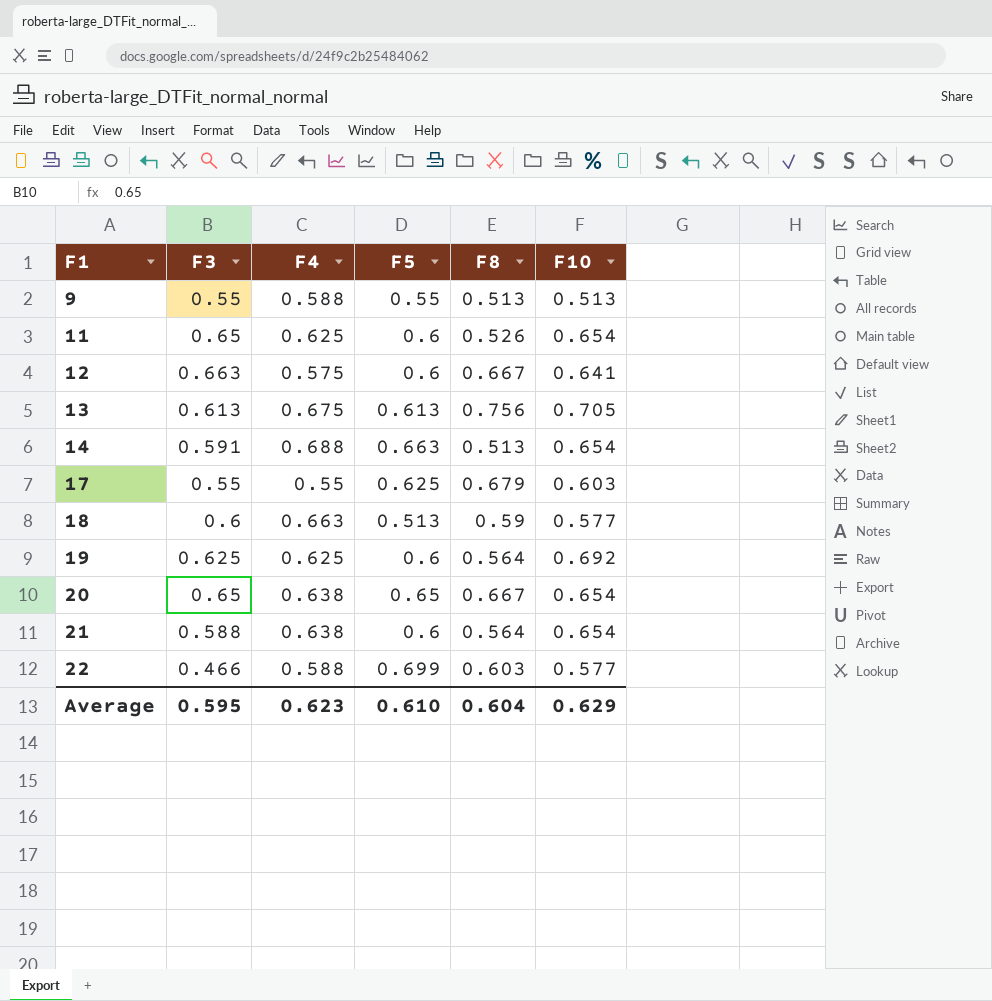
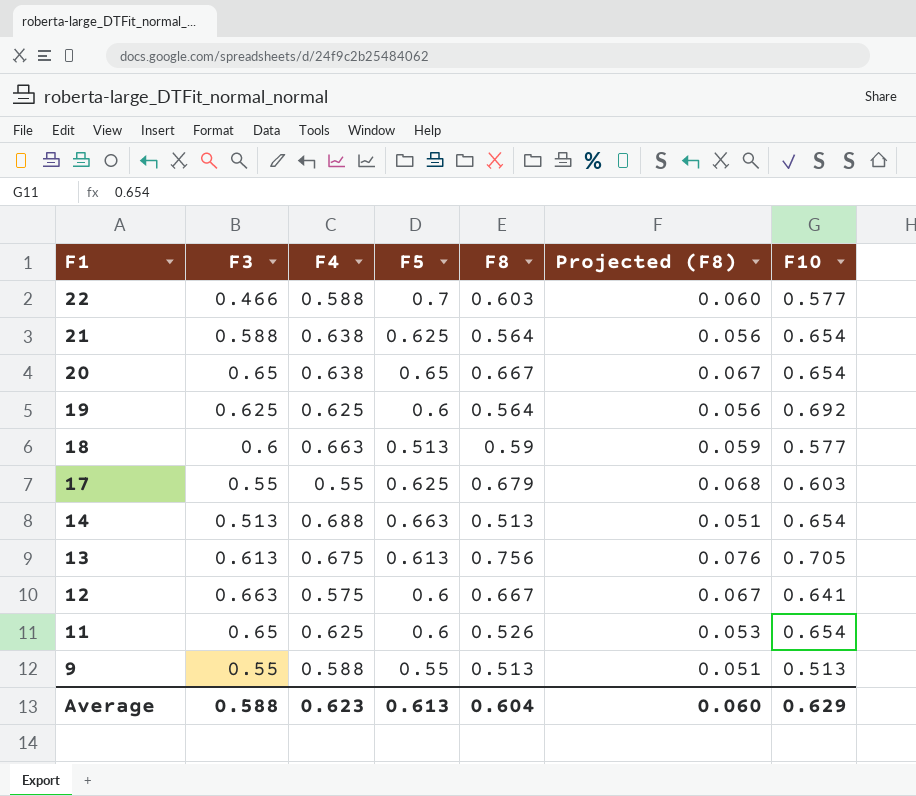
row order: F1 ascending -> F1 descending
column Projected (F8) | formula: none -> [F8] * 0.1
22 | F5: 0.699 -> 0.7
21 | F5: 0.6 -> 0.625
14 | F3: 0.591 -> 0.513
Average | F3: 0.595 -> 0.588
Average | F5: 0.610 -> 0.613

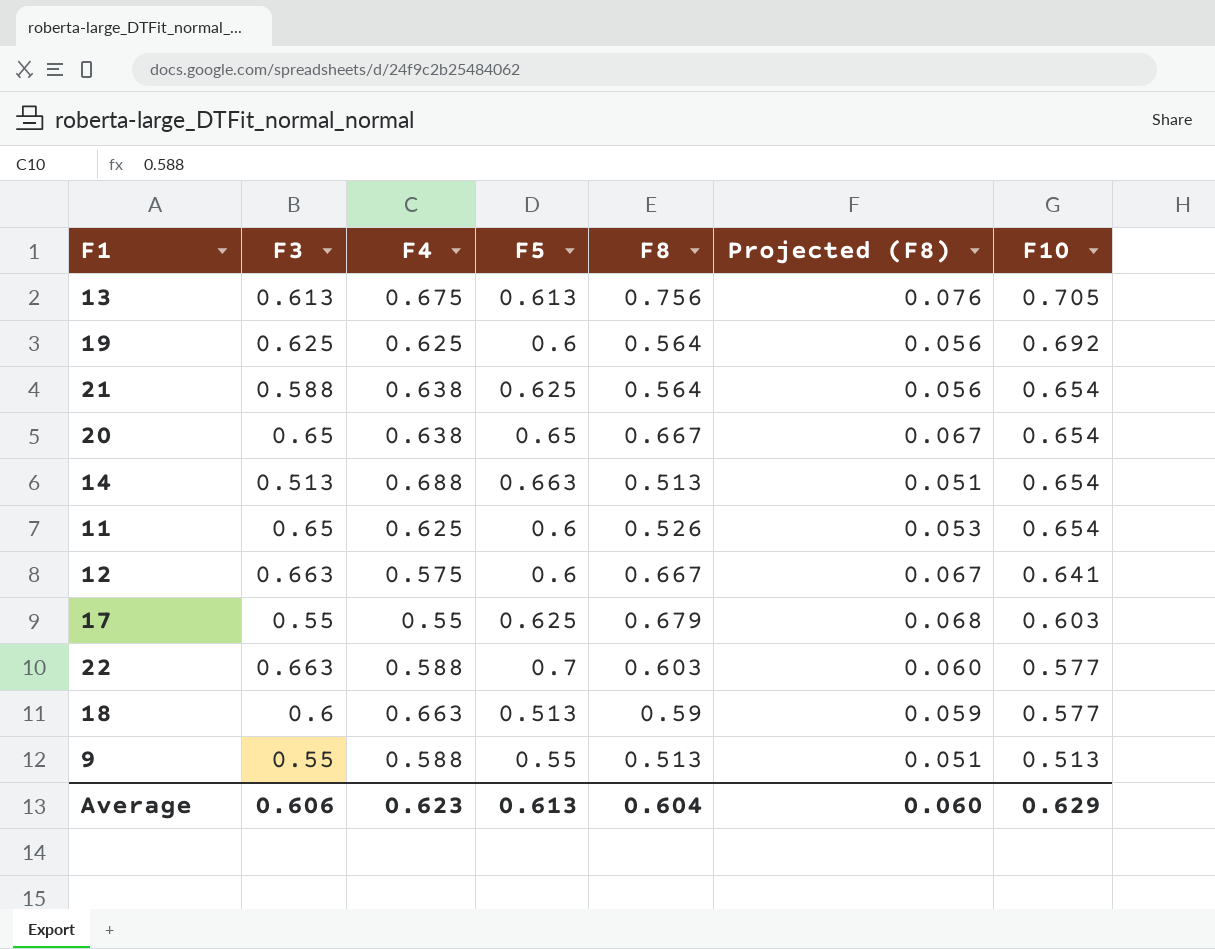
row order: F1 descending -> F10 descending
22 | F3: 0.466 -> 0.663
Average | F3: 0.588 -> 0.606

